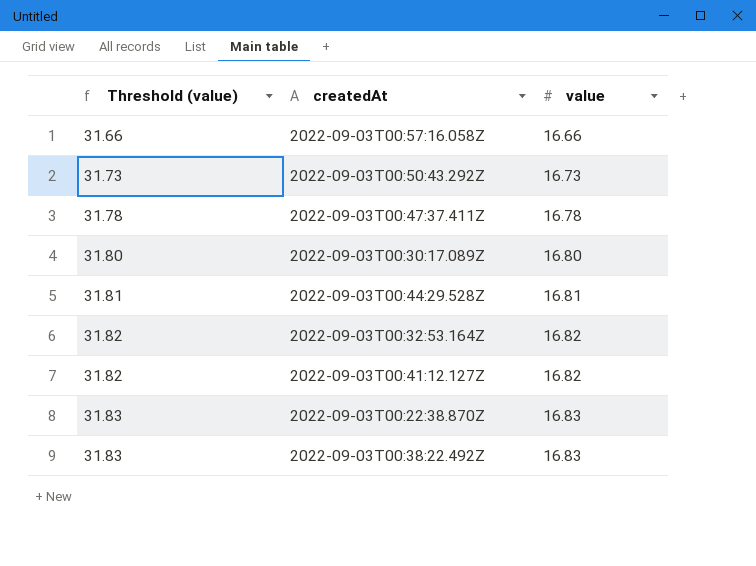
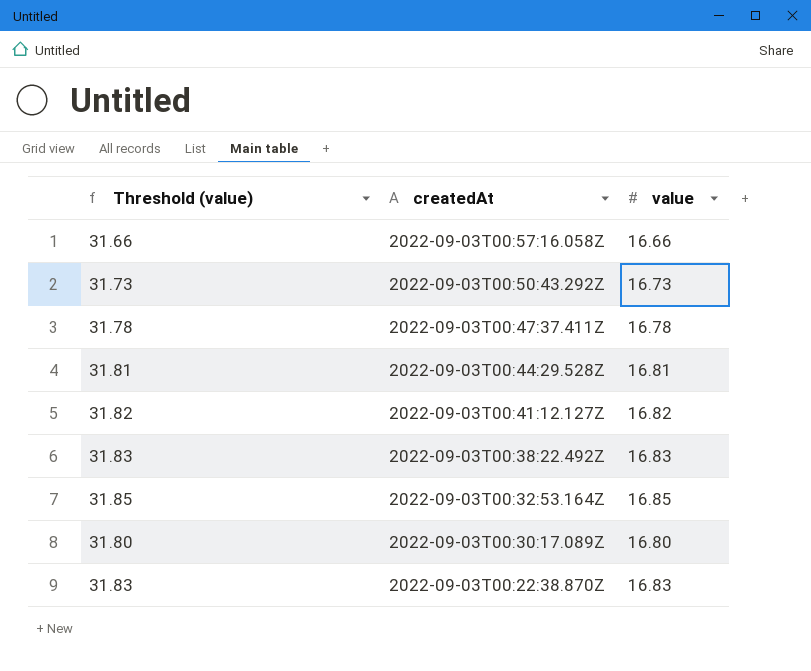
row order: Threshold (value) ascending -> createdAt descending
2022-09-03T00:32:53.164Z | Threshold (value): 31.82 -> 31.85
2022-09-03T00:32:53.164Z | value: 16.82 -> 16.85

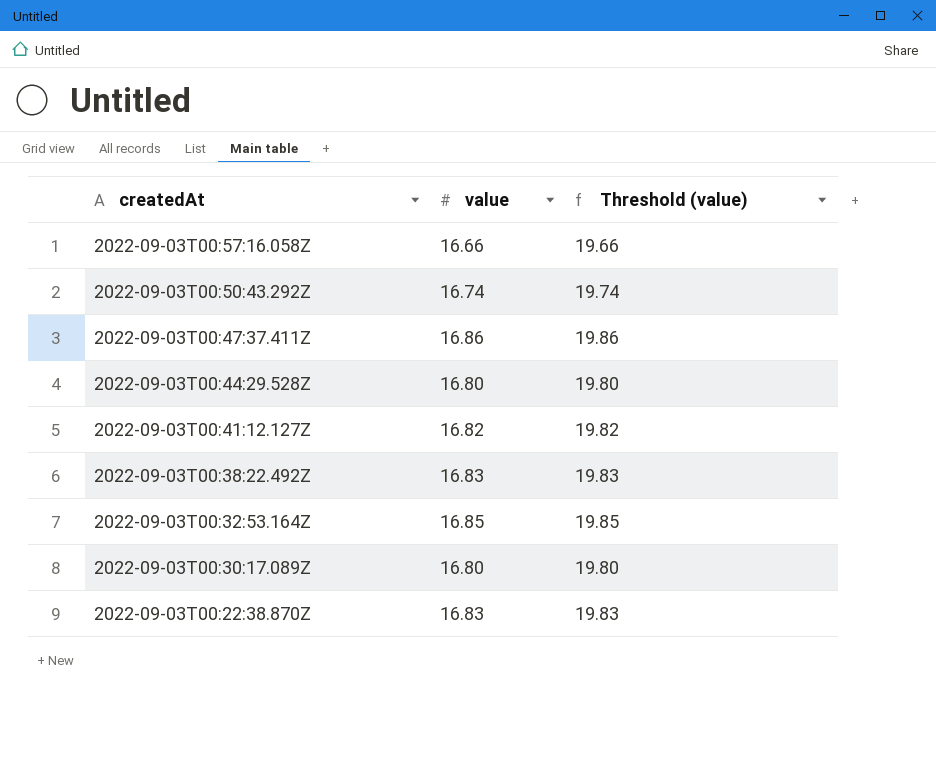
column Threshold (value) | formula: [value] + 15 -> [value] + 3
column Threshold (value) | position: 1 -> 3
2022-09-03T00:50:43.292Z | value: 16.73 -> 16.74
2022-09-03T00:47:37.411Z | value: 16.78 -> 16.86
2022-09-03T00:44:29.528Z | value: 16.81 -> 16.80

